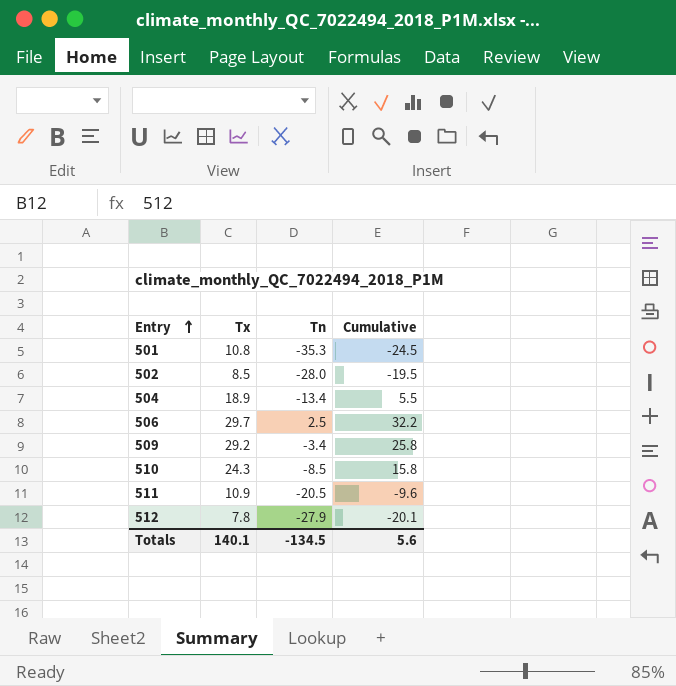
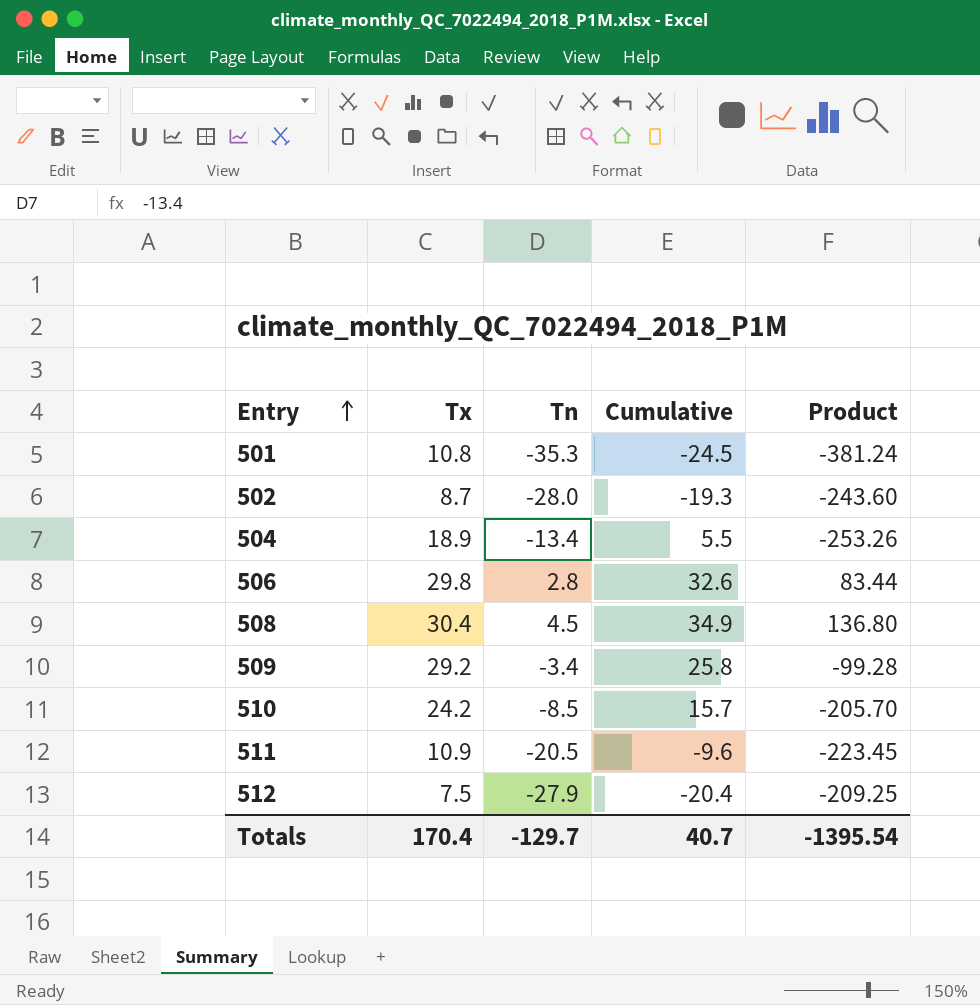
column Product | formula: none -> [Tx] * [Tn]
502 | Tx: 8.5 -> 8.7
502 | Cumulative: -19.5 -> -19.3
506 | Tx: 29.7 -> 29.8
506 | Tn: 2.5 -> 2.8
506 | Cumulative: 32.2 -> 32.6
row 508: none -> 30.4 | 4.5 | 34.9 | 136.80
510 | Tx: 24.3 -> 24.2
510 | Cumulative: 15.8 -> 15.7
512 | Tx: 7.8 -> 7.5
512 | Cumulative: -20.1 -> -20.4
Totals | Tx: 140.1 -> 170.4
Totals | Tn: -134.5 -> -129.7
Totals | Cumulative: 5.6 -> 40.7

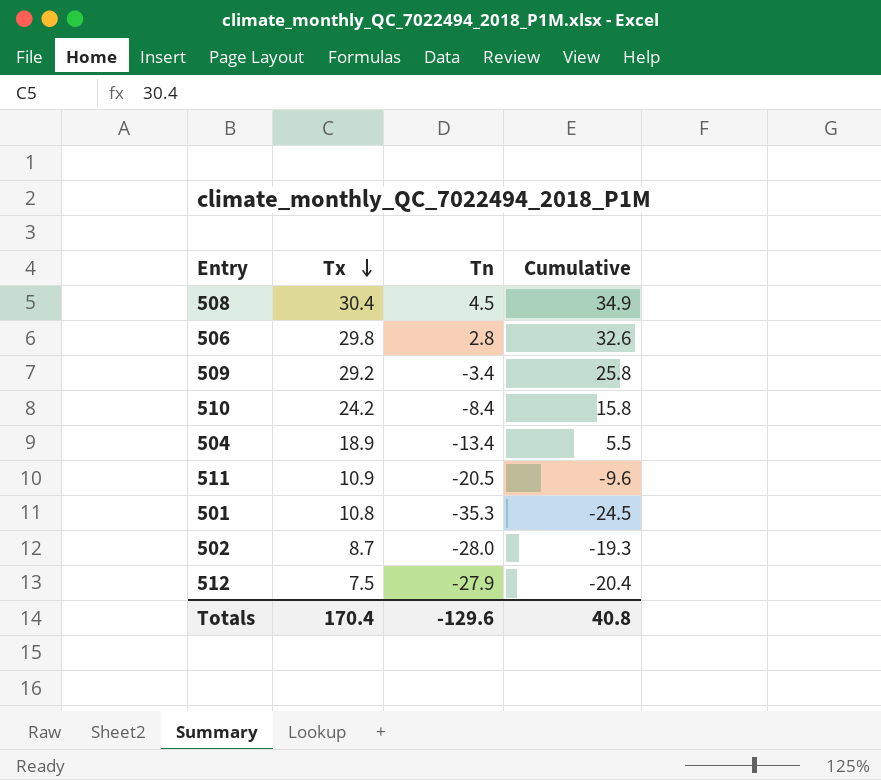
row order: Entry ascending -> Tx descending
column Product | formula: [Tx] * [Tn] -> none
510 | Tn: -8.5 -> -8.4
510 | Cumulative: 15.7 -> 15.8
Totals | Tn: -129.7 -> -129.6
Totals | Cumulative: 40.7 -> 40.8

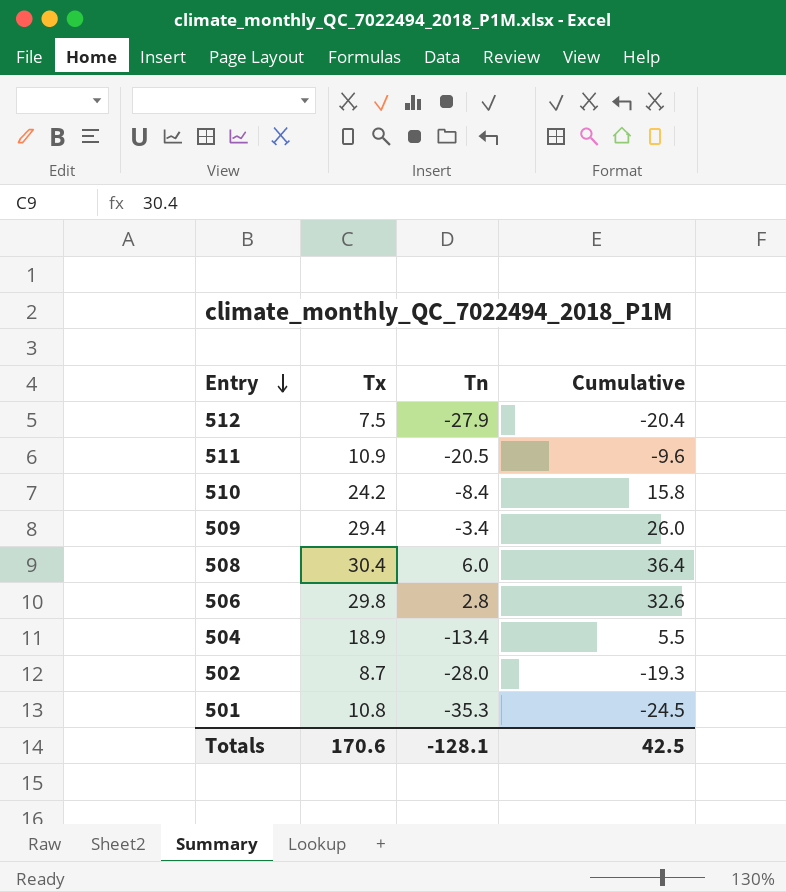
row order: Tx descending -> Entry descending
509 | Tx: 29.2 -> 29.4
509 | Cumulative: 25.8 -> 26.0
508 | Tn: 4.5 -> 6.0
508 | Cumulative: 34.9 -> 36.4
Totals | Tx: 170.4 -> 170.6
Totals | Tn: -129.6 -> -128.1
Totals | Cumulative: 40.8 -> 42.5

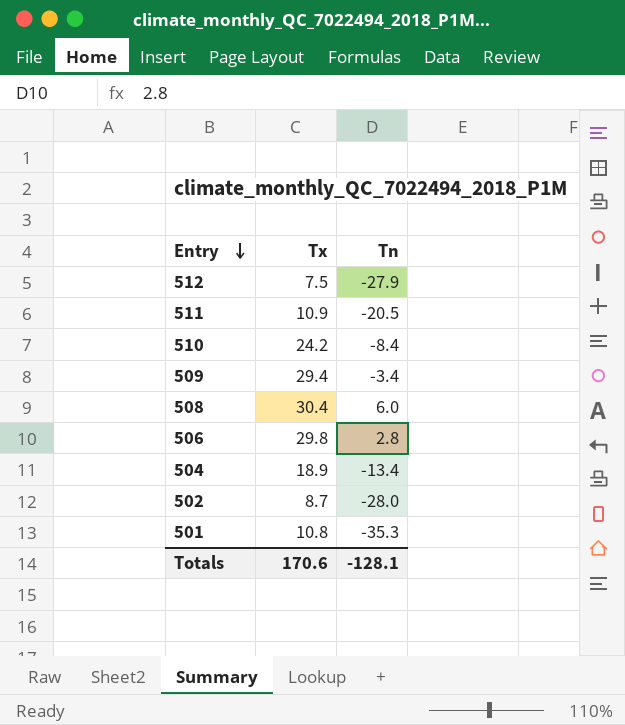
column Cumulative | formula: [Tx] + [Tn] -> none

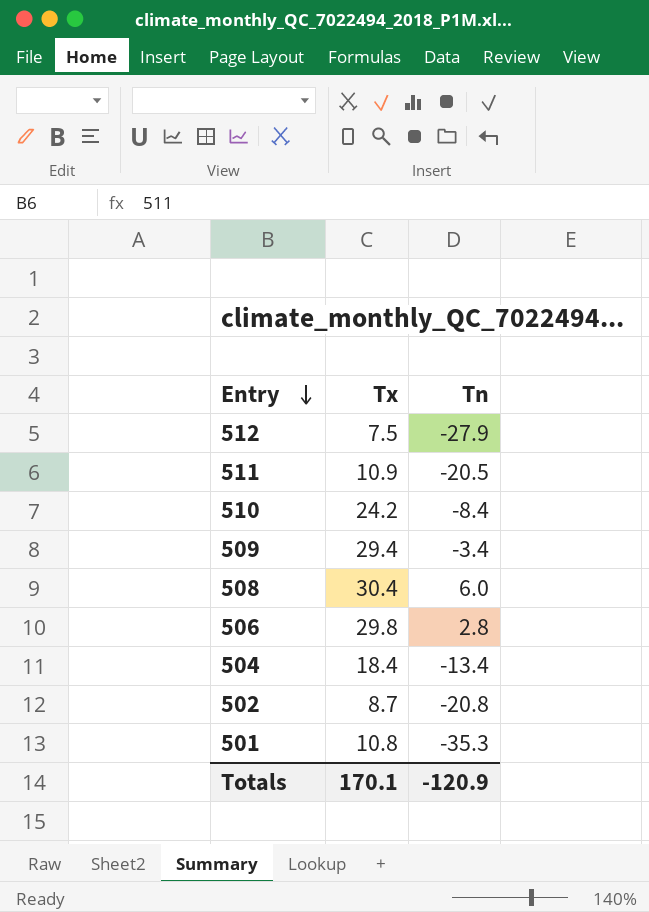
504 | Tx: 18.9 -> 18.4
502 | Tn: -28.0 -> -20.8
Totals | Tx: 170.6 -> 170.1
Totals | Tn: -128.1 -> -120.9

